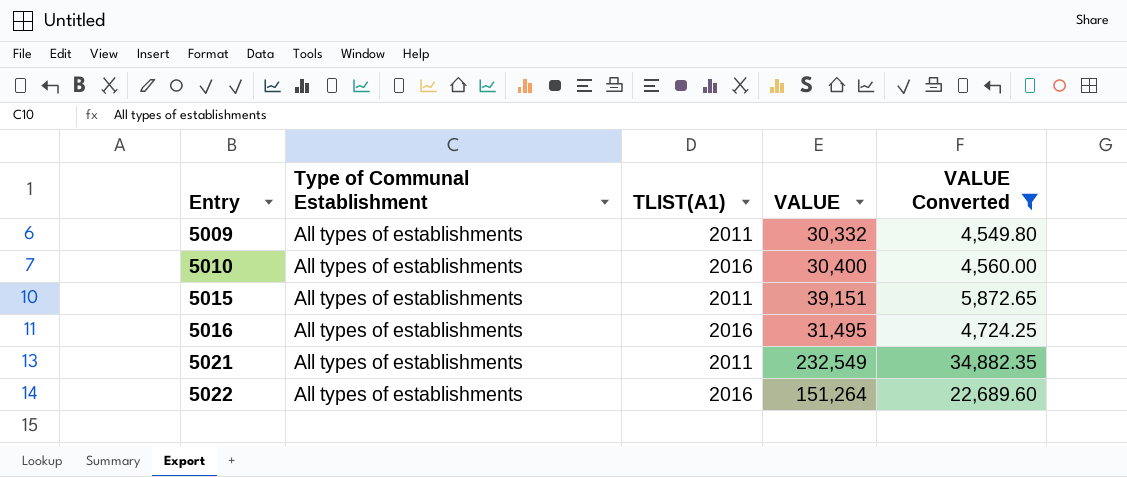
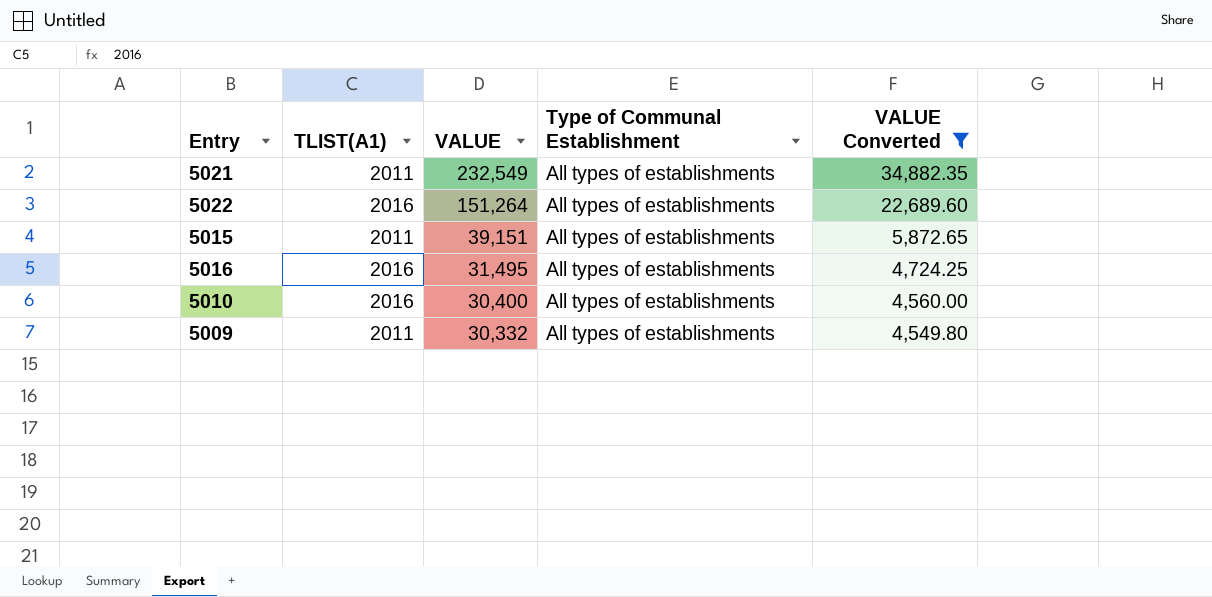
row order: Entry ascending -> VALUE descending
column Type of Communal Establishment | position: 2 -> 4

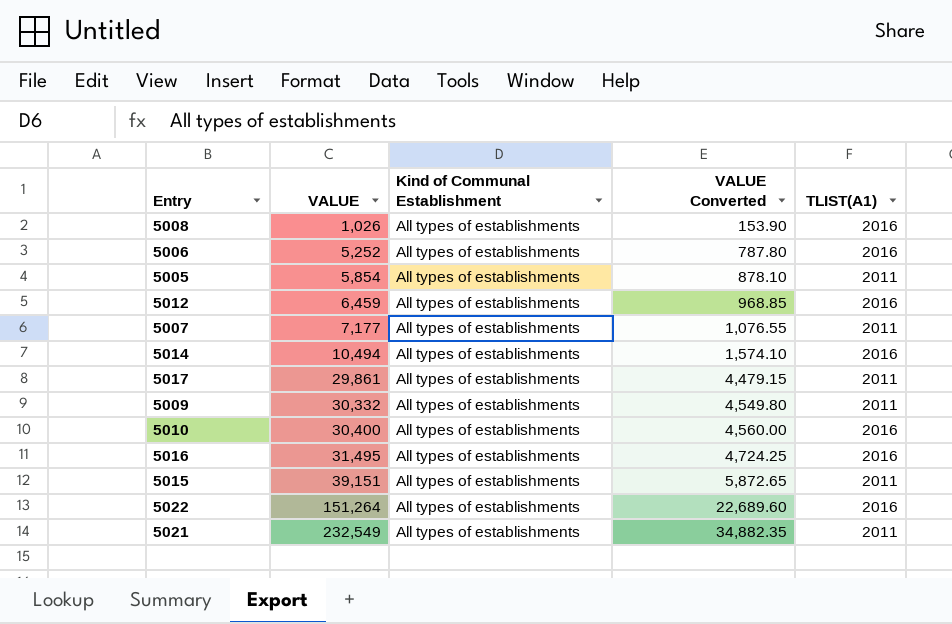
filter: VALUE Converted >= 4,549.80 -> none
row order: VALUE descending -> VALUE ascending
column name: Type of Communal Establishment -> Kind of Communal Establishment
column TLIST(A1) | position: 2 -> 5

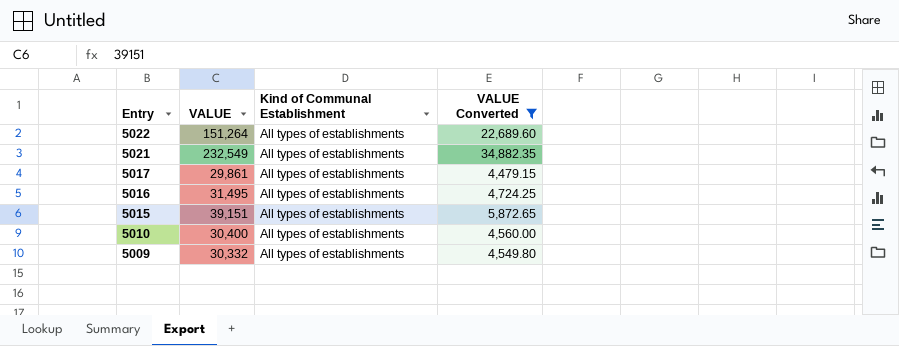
filter: none -> VALUE Converted >= 4,479.15
row order: VALUE ascending -> Entry descending
column TLIST(A1) | position: 5 -> none

